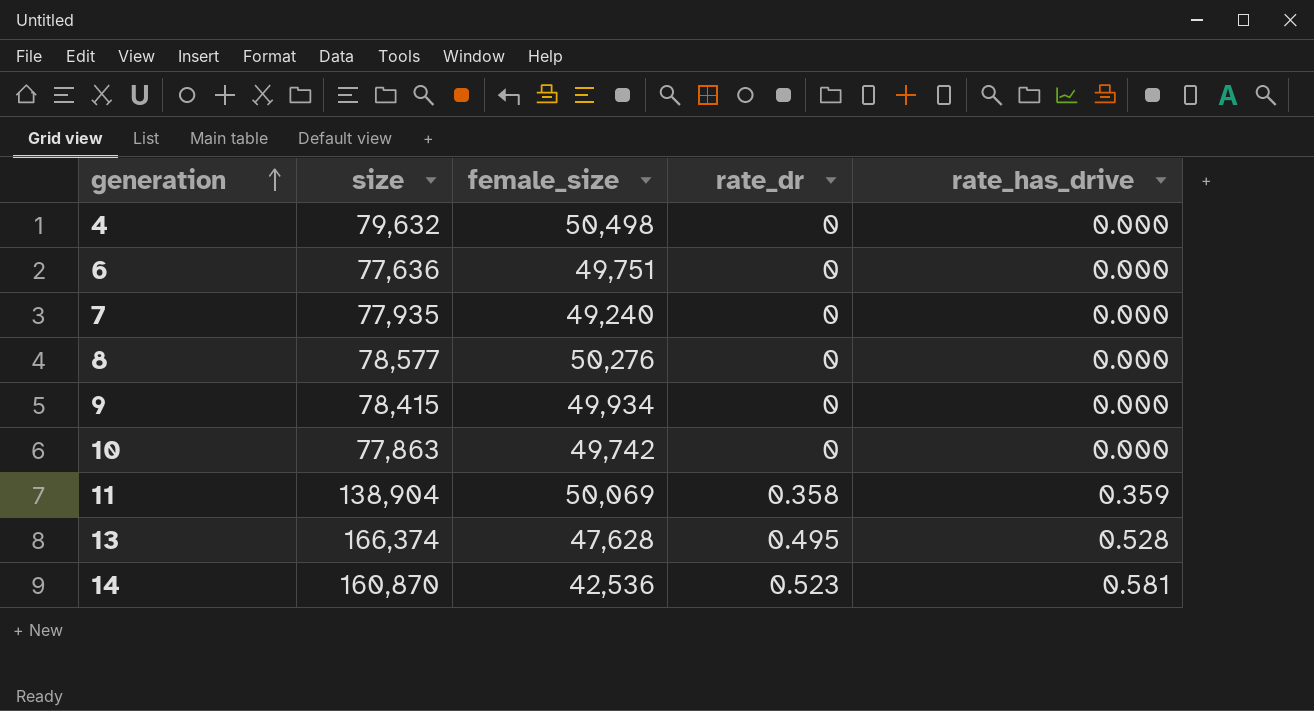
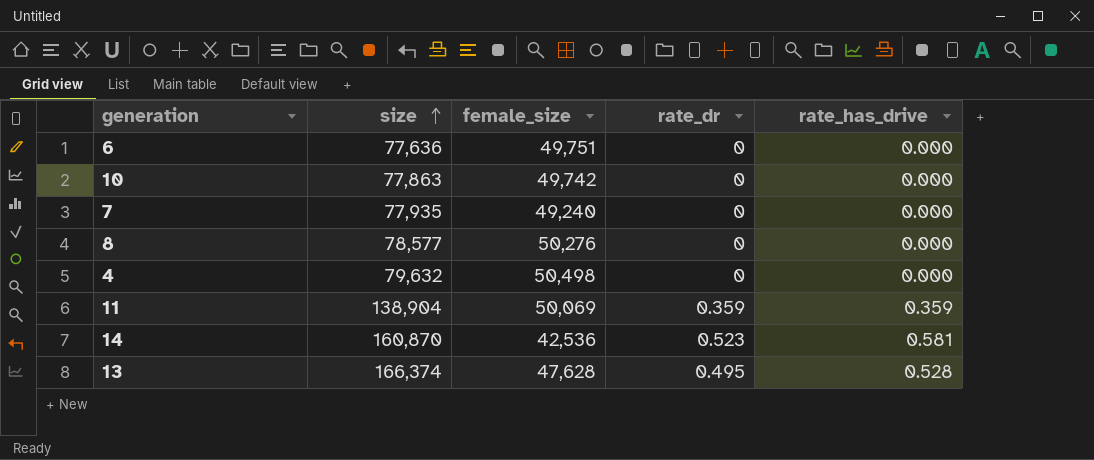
row order: generation ascending -> size ascending
row 9: 78,415 | 49,934 | 0 | 0.000 -> none
11 | rate_dr: 0.358 -> 0.359

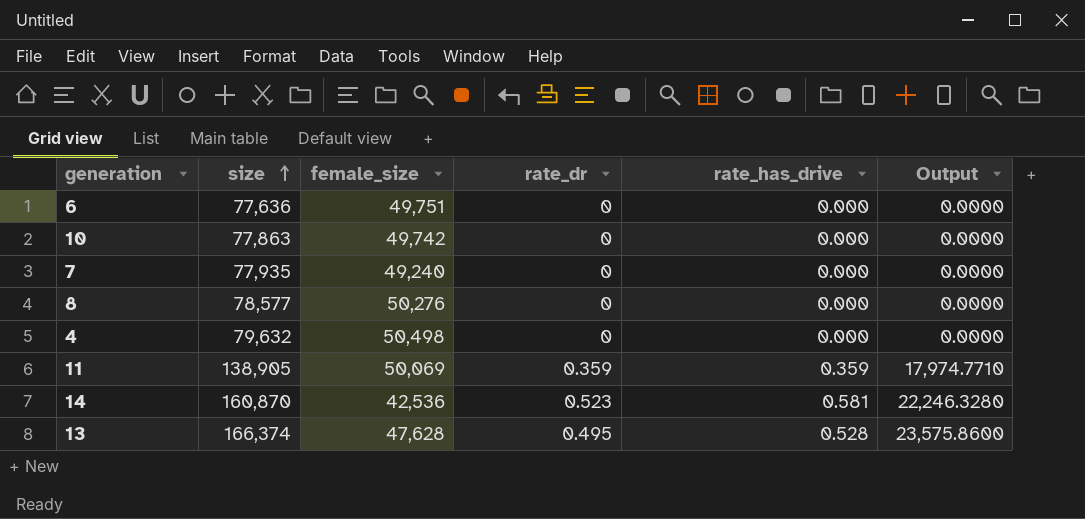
column Output | formula: none -> [female_size] * [rate_dr]
11 | size: 138,904 -> 138,905

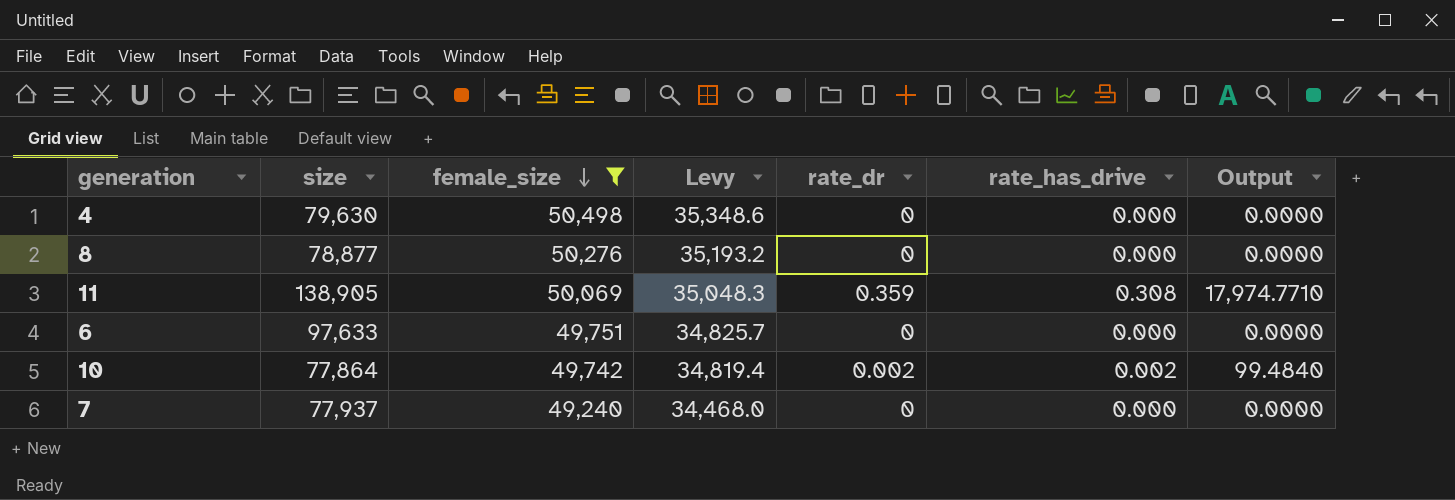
filter: none -> female_size >= 49,240
row order: size ascending -> female_size descending
column Levy | formula: none -> [female_size] * 0.7
4 | size: 79,632 -> 79,630
8 | size: 78,577 -> 78,877
11 | rate_has_drive: 0.359 -> 0.308
6 | size: 77,636 -> 97,633
10 | size: 77,863 -> 77,864
10 | rate_dr: 0 -> 0.002
10 | rate_has_drive: 0.000 -> 0.002
10 | Output: 0.0000 -> 99.4840
7 | size: 77,935 -> 77,937

